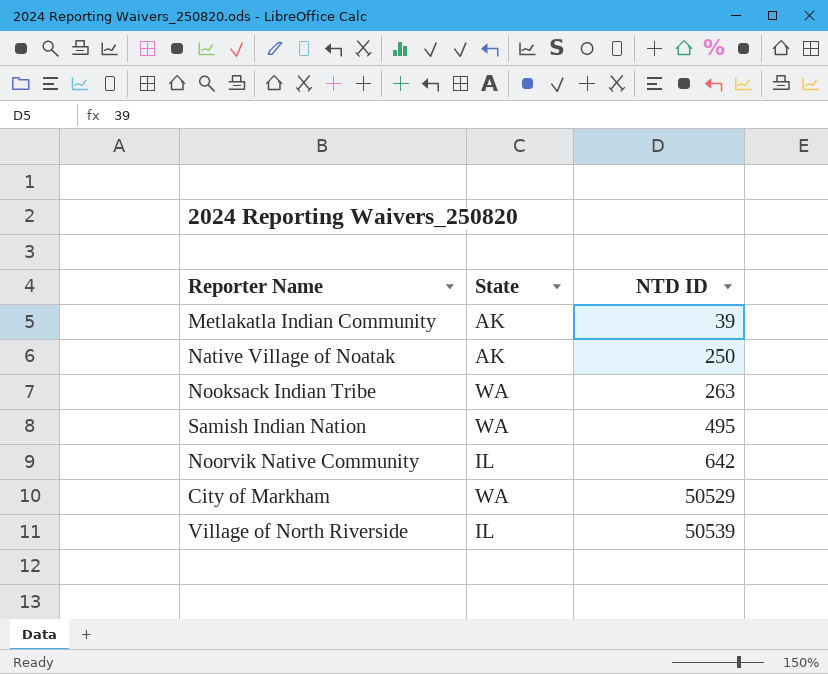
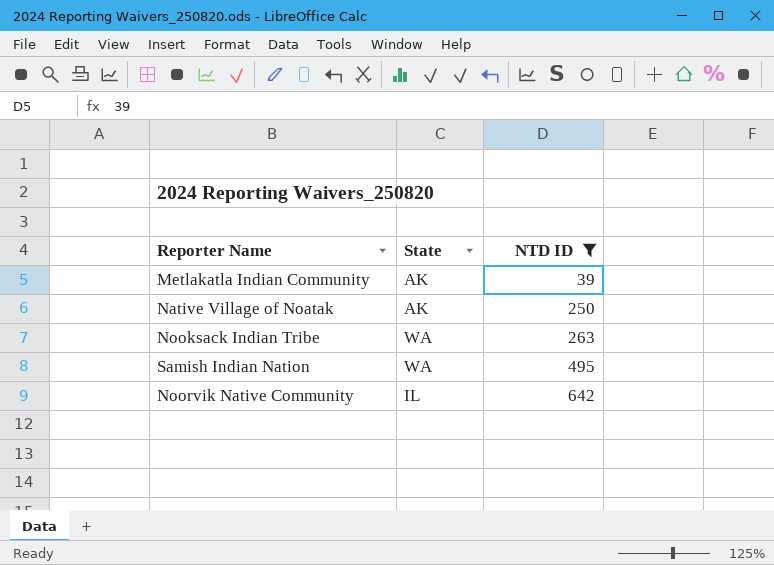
filter: none -> NTD ID <= 642

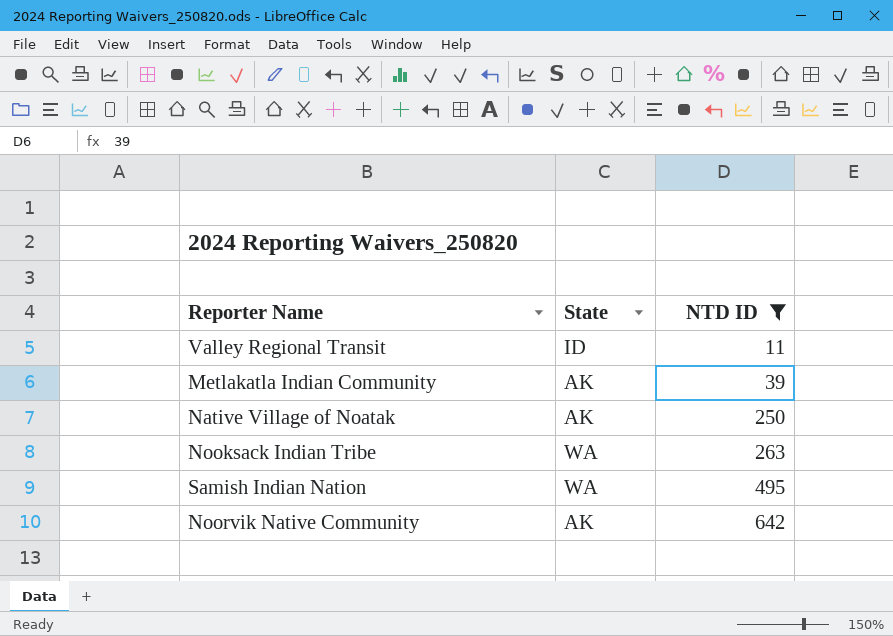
row Valley Regional Transit: none -> ID | 11
Noorvik Native Community | State: IL -> AK

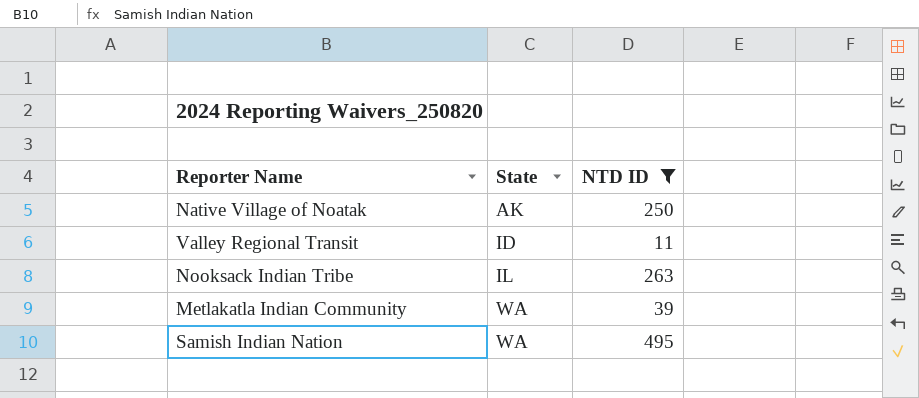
row order: NTD ID ascending -> State ascending
row Noorvik Native Community: AK | 642 -> none
Nooksack Indian Tribe | State: WA -> IL
Metlakatla Indian Community | State: AK -> WA

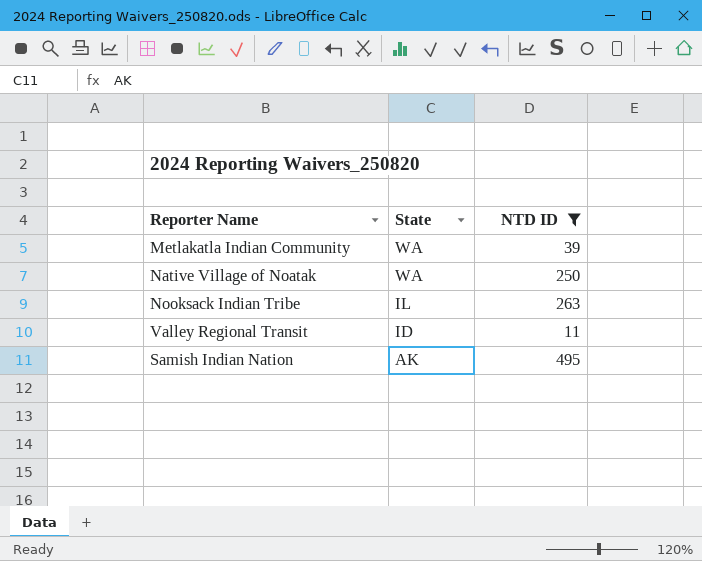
row order: State ascending -> State descending
Native Village of Noatak | State: AK -> WA
Samish Indian Nation | State: WA -> AK

